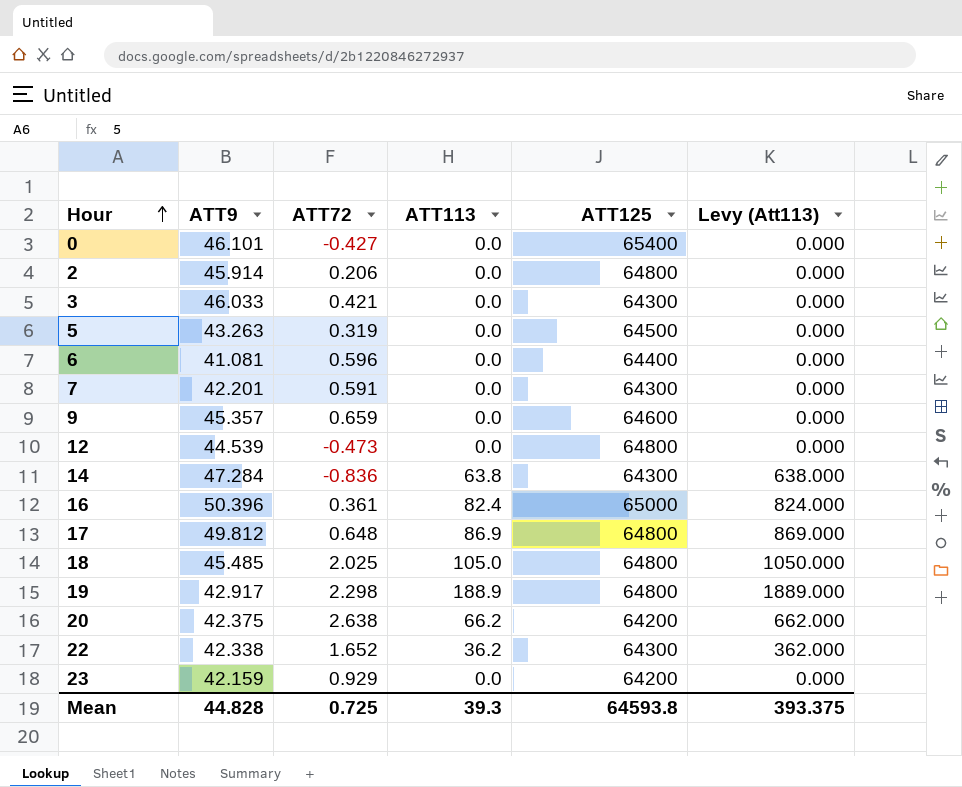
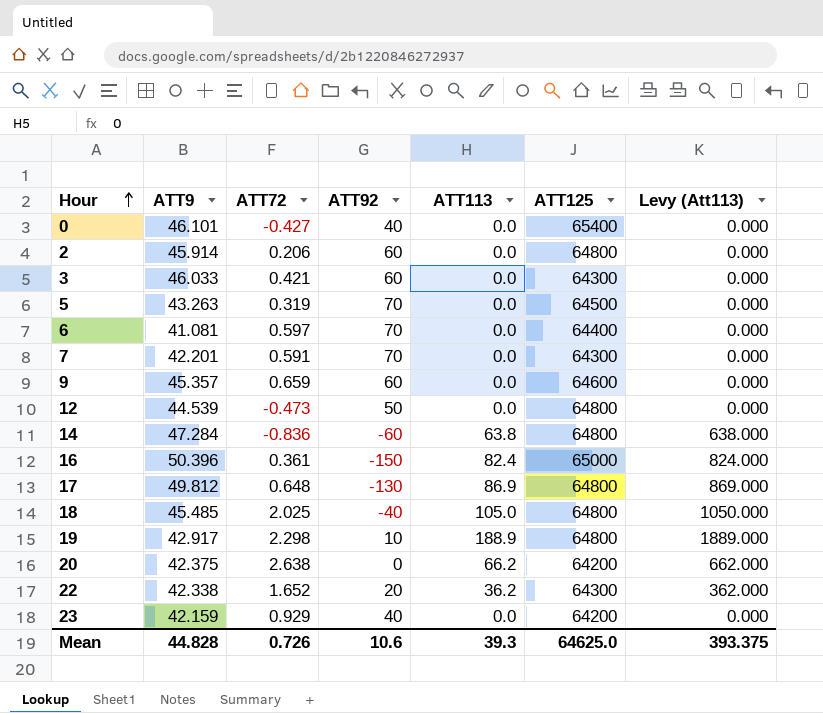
column ATT92 | position: none -> 4
6 | ATT72: 0.596 -> 0.597
14 | ATT125: 64300 -> 64800
Mean | ATT72: 0.725 -> 0.726
Mean | ATT125: 64593.8 -> 64625.0

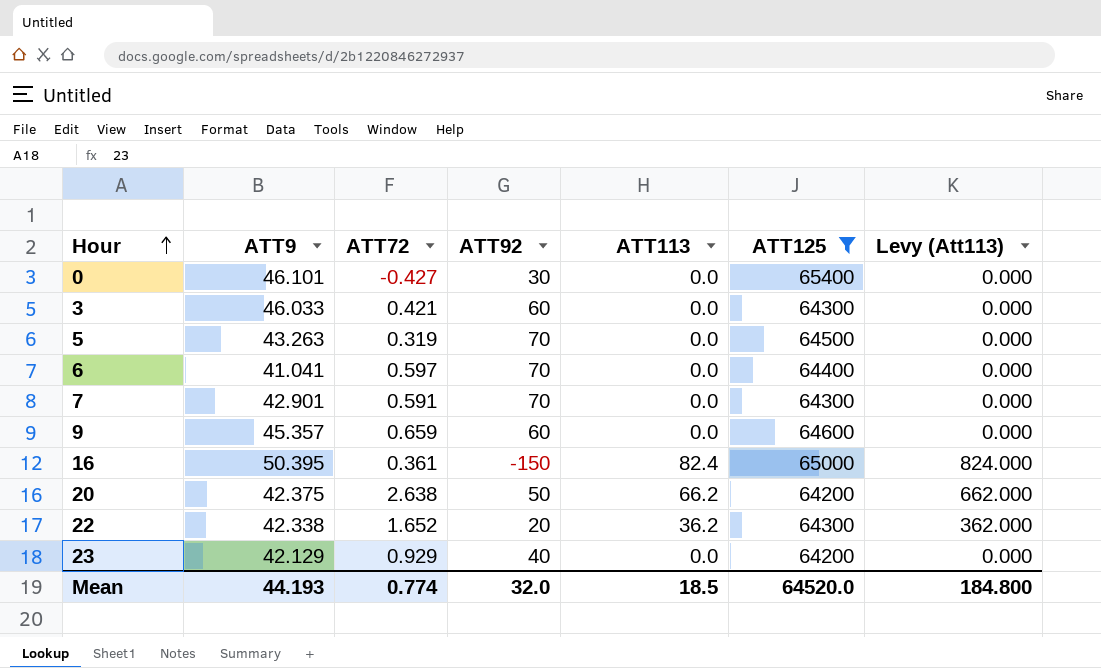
filter: none -> ATT125 != 64800
0 | ATT92: 40 -> 30
6 | ATT9: 41.081 -> 41.041
7 | ATT9: 42.201 -> 42.901
16 | ATT9: 50.396 -> 50.395
20 | ATT92: 0 -> 50
23 | ATT9: 42.159 -> 42.129
Mean | ATT9: 44.828 -> 44.193
Mean | ATT72: 0.726 -> 0.774
Mean | ATT92: 10.6 -> 32.0
Mean | ATT113: 39.3 -> 18.5
Mean | ATT125: 64625.0 -> 64520.0
Mean | Levy (Att113): 393.375 -> 184.800

